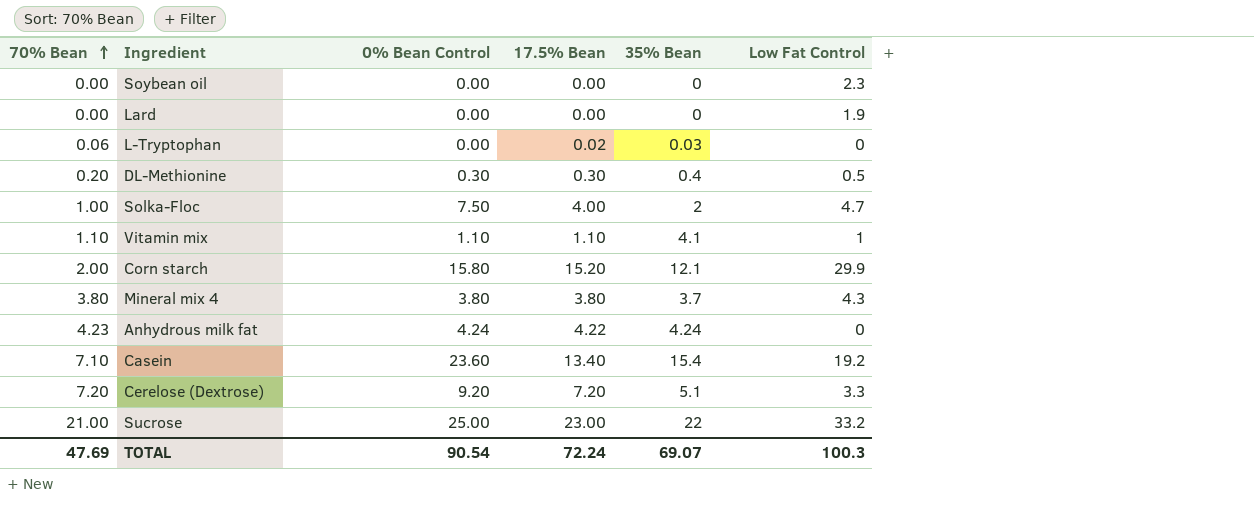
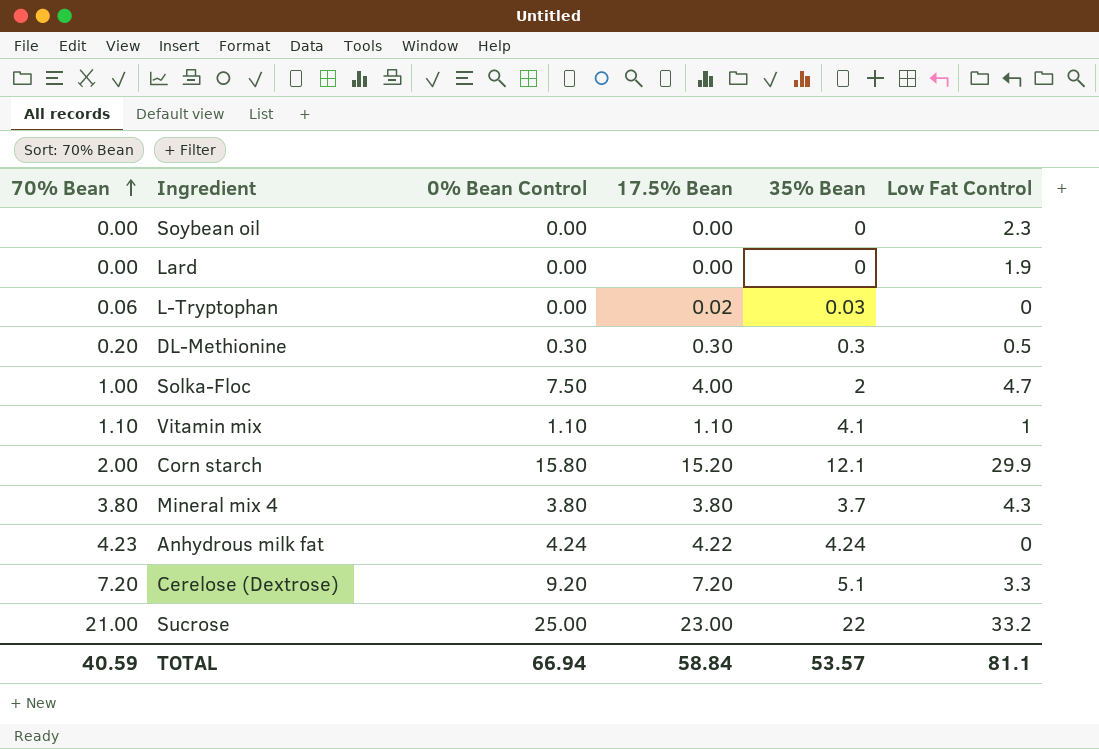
row Casein: 7.10 | 23.60 | 13.40 | 15.4 | 19.2 -> none
DL-Methionine | 35% Bean: 0.4 -> 0.3
TOTAL | 70% Bean: 47.69 -> 40.59
TOTAL | 0% Bean Control: 90.54 -> 66.94
TOTAL | 17.5% Bean: 72.24 -> 58.84
TOTAL | 35% Bean: 69.07 -> 53.57
TOTAL | Low Fat Control: 100.3 -> 81.1

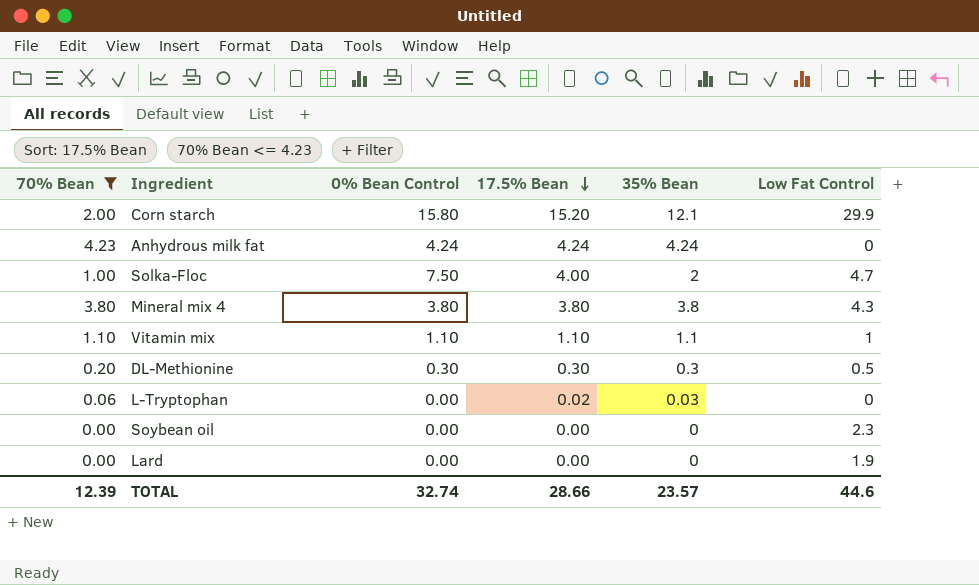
filter: none -> 70% Bean <= 4.23
row order: 70% Bean ascending -> 17.5% Bean descending
Anhydrous milk fat | 17.5% Bean: 4.22 -> 4.24
Mineral mix 4 | 35% Bean: 3.7 -> 3.8
Vitamin mix | 35% Bean: 4.1 -> 1.1
TOTAL | 70% Bean: 40.59 -> 12.39
TOTAL | 0% Bean Control: 66.94 -> 32.74
TOTAL | 17.5% Bean: 58.84 -> 28.66
TOTAL | 35% Bean: 53.57 -> 23.57
TOTAL | Low Fat Control: 81.1 -> 44.6

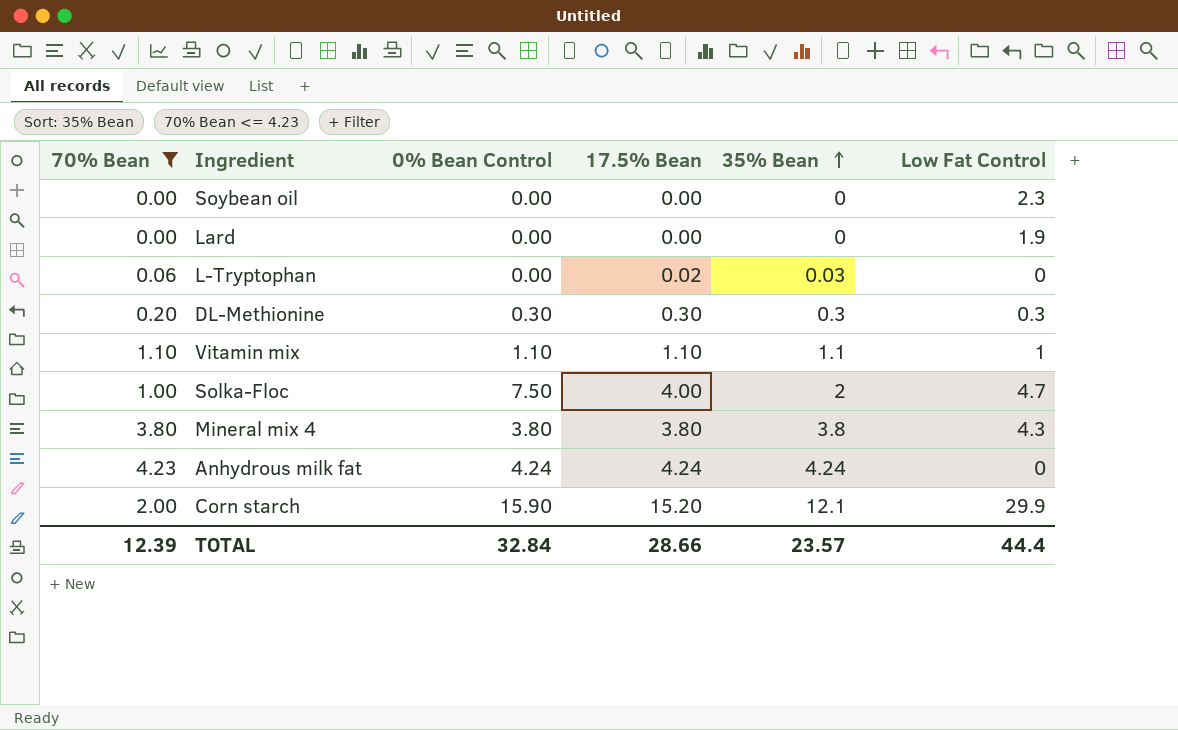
row order: 17.5% Bean descending -> 35% Bean ascending
DL-Methionine | Low Fat Control: 0.5 -> 0.3
Corn starch | 0% Bean Control: 15.80 -> 15.90
TOTAL | 0% Bean Control: 32.74 -> 32.84
TOTAL | Low Fat Control: 44.6 -> 44.4

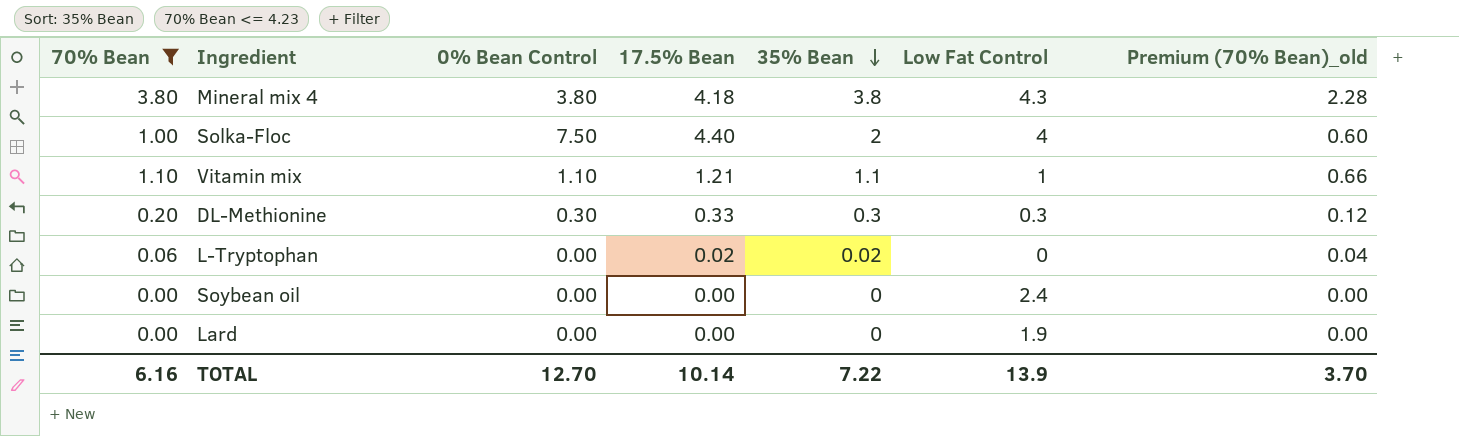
row order: 35% Bean ascending -> 35% Bean descending
column Premium (70% Bean)_old | formula: none -> [70% Bean] * 0.6
row Anhydrous milk fat: 4.23 | 4.24 | 4.24 | 4.24 | 0 -> none
row Corn starch: 2.00 | 15.90 | 15.20 | 12.1 | 29.9 -> none
Mineral mix 4 | 17.5% Bean: 3.80 -> 4.18
Solka-Floc | 17.5% Bean: 4.00 -> 4.40
Solka-Floc | Low Fat Control: 4.7 -> 4
Vitamin mix | 17.5% Bean: 1.10 -> 1.21
DL-Methionine | 17.5% Bean: 0.30 -> 0.33
L-Tryptophan | 35% Bean: 0.03 -> 0.02
Soybean oil | Low Fat Control: 2.3 -> 2.4
TOTAL | 70% Bean: 12.39 -> 6.16
TOTAL | 0% Bean Control: 32.84 -> 12.70
TOTAL | 17.5% Bean: 28.66 -> 10.14
TOTAL | 35% Bean: 23.57 -> 7.22
TOTAL | Low Fat Control: 44.4 -> 13.9

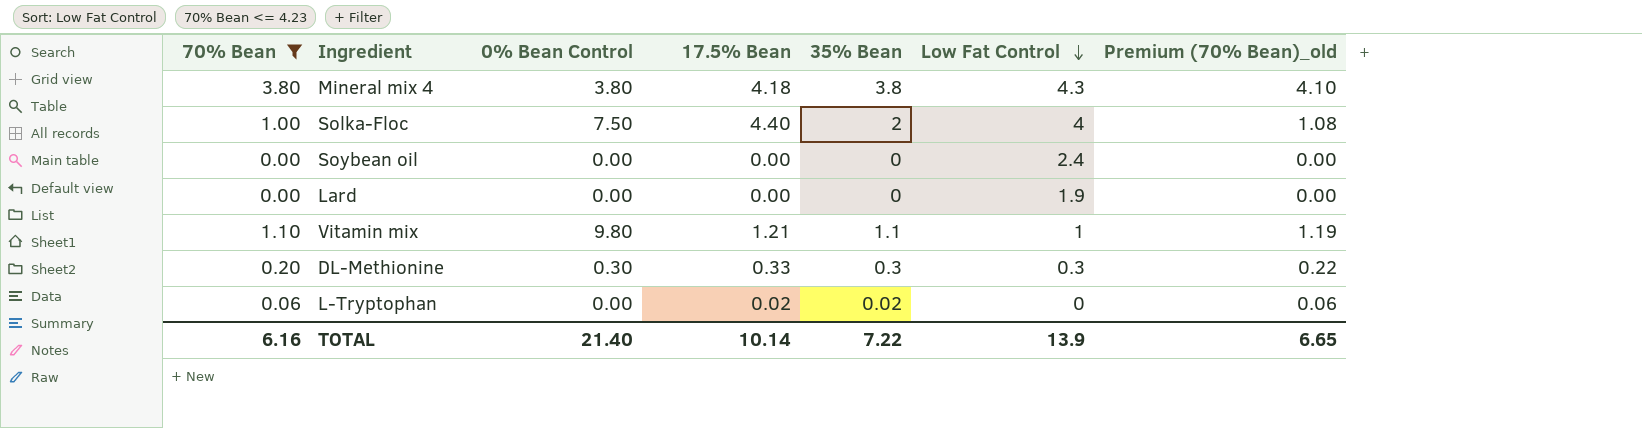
row order: 35% Bean descending -> Low Fat Control descending
column Premium (70% Bean)_old | formula: [70% Bean] * 0.6 -> [70% Bean] * 1.08
Vitamin mix | 0% Bean Control: 1.10 -> 9.80
TOTAL | 0% Bean Control: 12.70 -> 21.40
TOTAL | Premium (70% Bean)_old: 3.70 -> 6.65

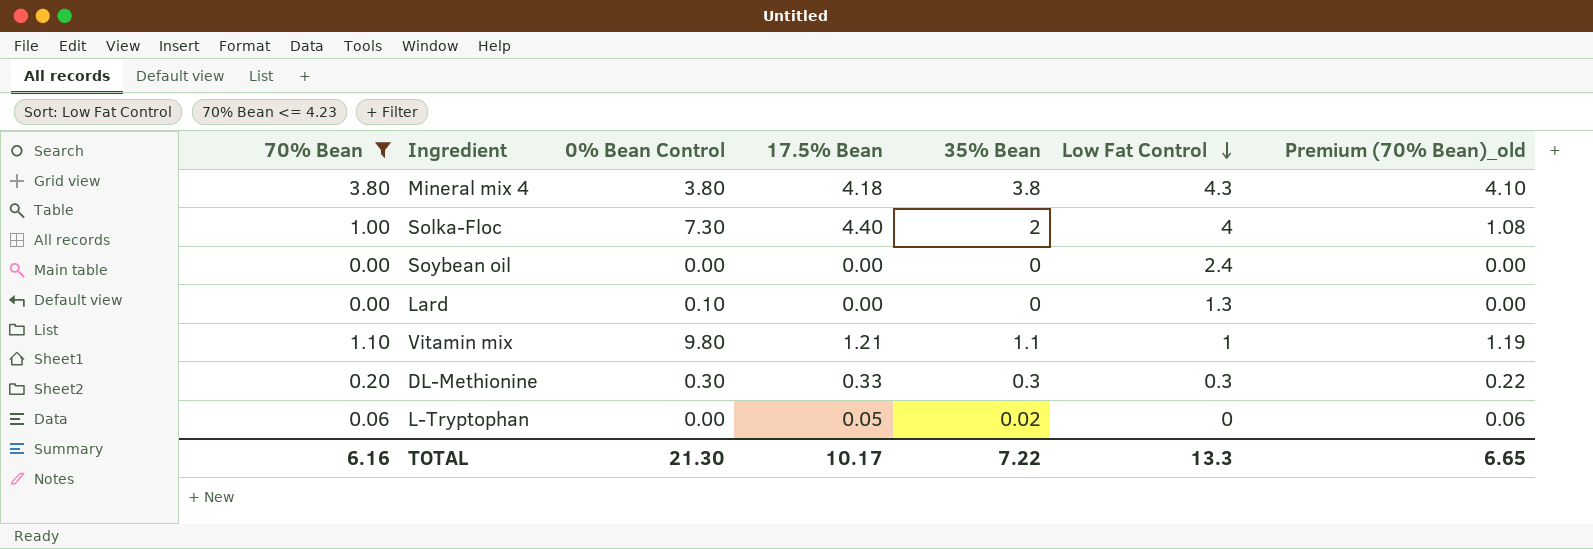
Solka-Floc | 0% Bean Control: 7.50 -> 7.30
Lard | 0% Bean Control: 0.00 -> 0.10
Lard | Low Fat Control: 1.9 -> 1.3
L-Tryptophan | 17.5% Bean: 0.02 -> 0.05
TOTAL | 0% Bean Control: 21.40 -> 21.30
TOTAL | 17.5% Bean: 10.14 -> 10.17
TOTAL | Low Fat Control: 13.9 -> 13.3

